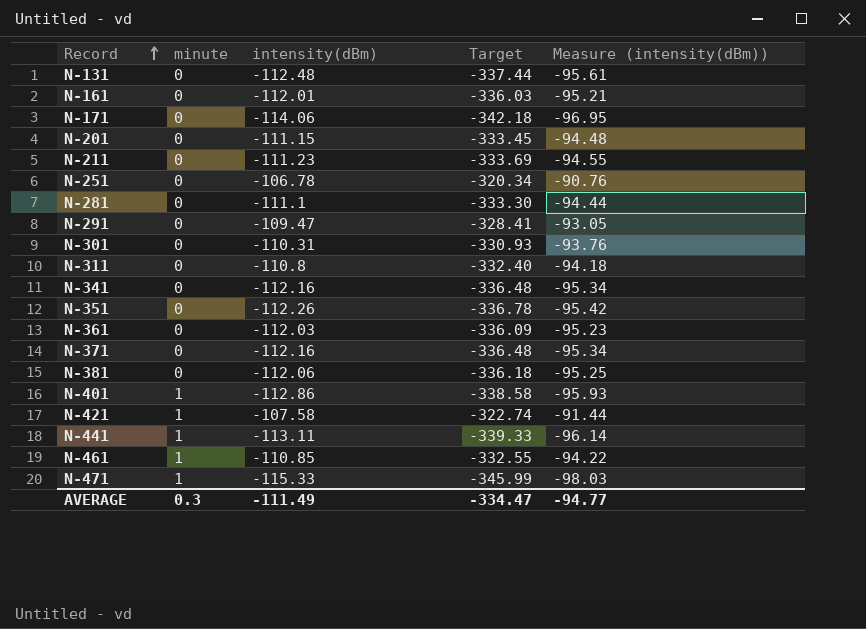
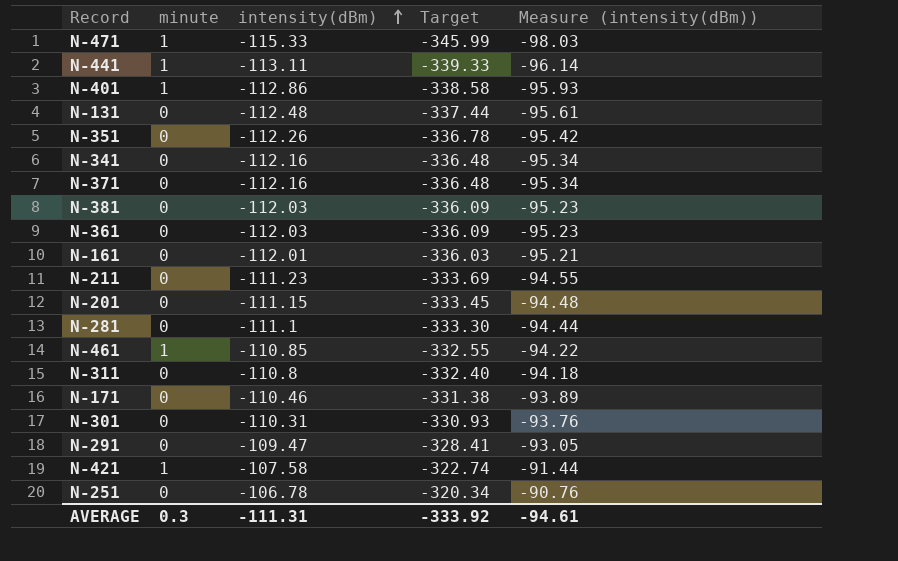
row order: Record ascending -> intensity(dBm) ascending
N-381 | intensity(dBm): -112.06 -> -112.03
N-381 | Target: -336.18 -> -336.09
N-381 | Measure (intensity(dBm)): -95.25 -> -95.23
N-171 | intensity(dBm): -114.06 -> -110.46
N-171 | Target: -342.18 -> -331.38
N-171 | Measure (intensity(dBm)): -96.95 -> -93.89
AVERAGE | intensity(dBm): -111.49 -> -111.31
AVERAGE | Target: -334.47 -> -333.92
AVERAGE | Measure (intensity(dBm)): -94.77 -> -94.61

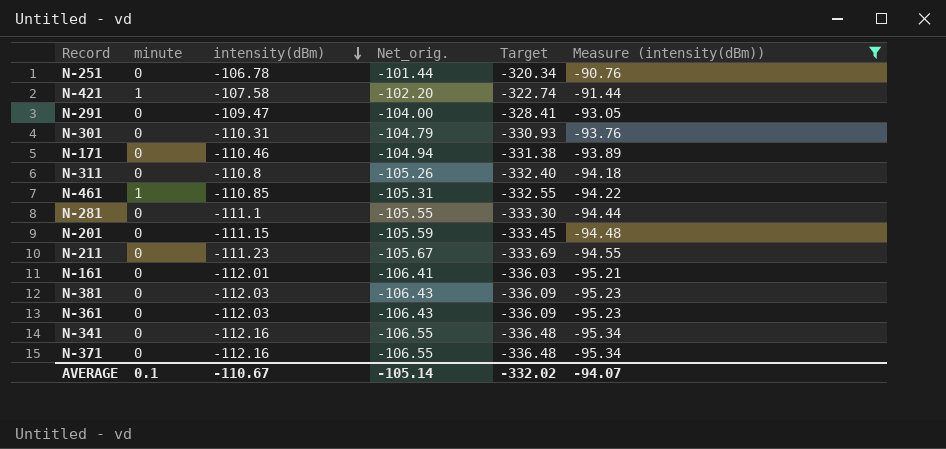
filter: none -> Measure (intensity(dBm)) >= -95.34
row order: intensity(dBm) ascending -> intensity(dBm) descending
column Net_orig. | formula: none -> [intensity(dBm)] * 0.95
AVERAGE | minute: 0.3 -> 0.1
AVERAGE | intensity(dBm): -111.31 -> -110.67
AVERAGE | Target: -333.92 -> -332.02
AVERAGE | Measure (intensity(dBm)): -94.61 -> -94.07

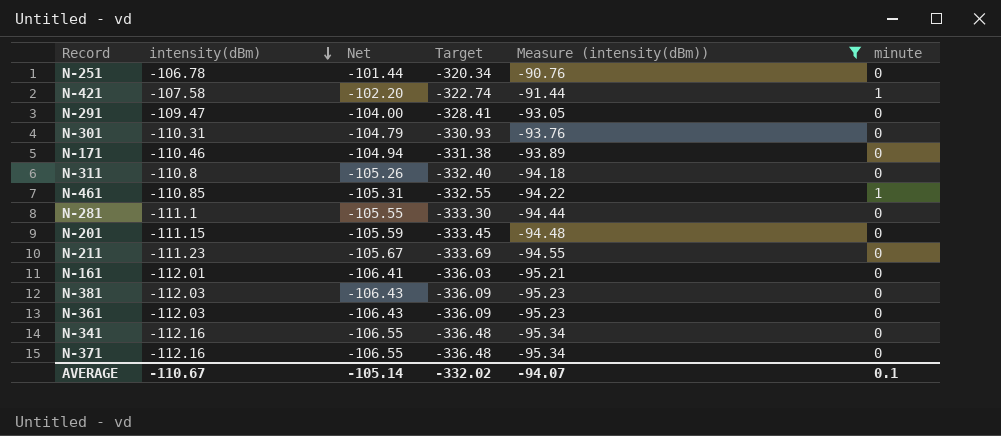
column name: Net_orig. -> Net
column minute | position: 2 -> 6

